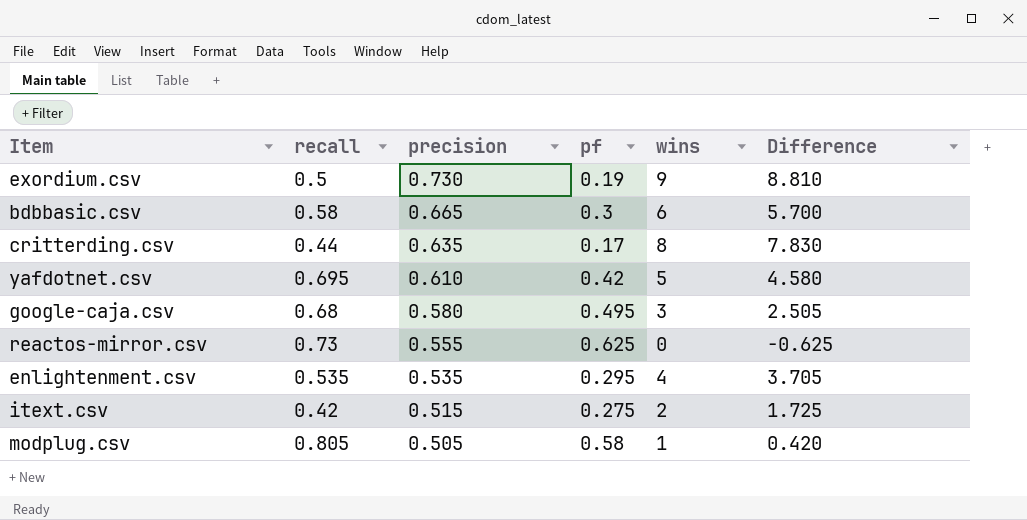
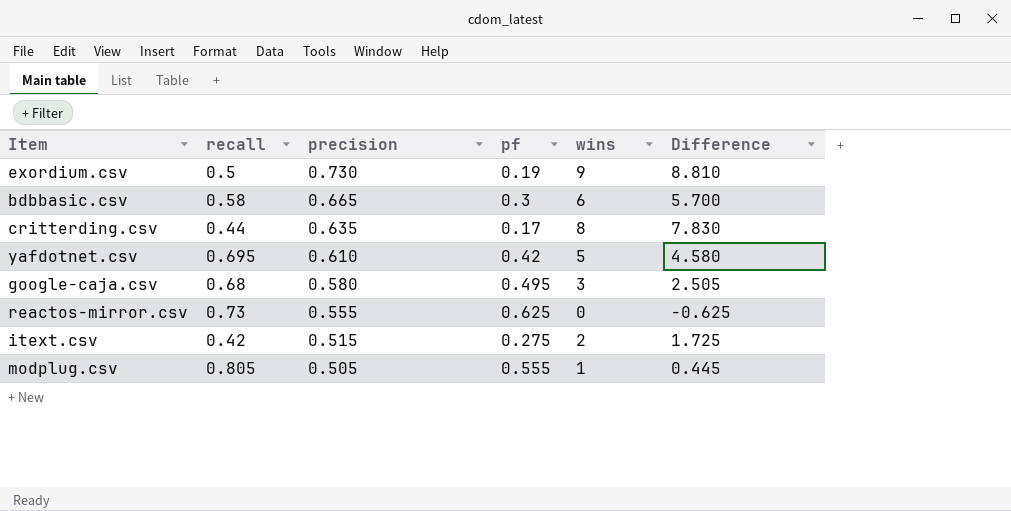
row enlightenment.csv: 0.535 | 0.535 | 0.295 | 4 | 3.705 -> none
modplug.csv | pf: 0.58 -> 0.555
modplug.csv | Difference: 0.420 -> 0.445

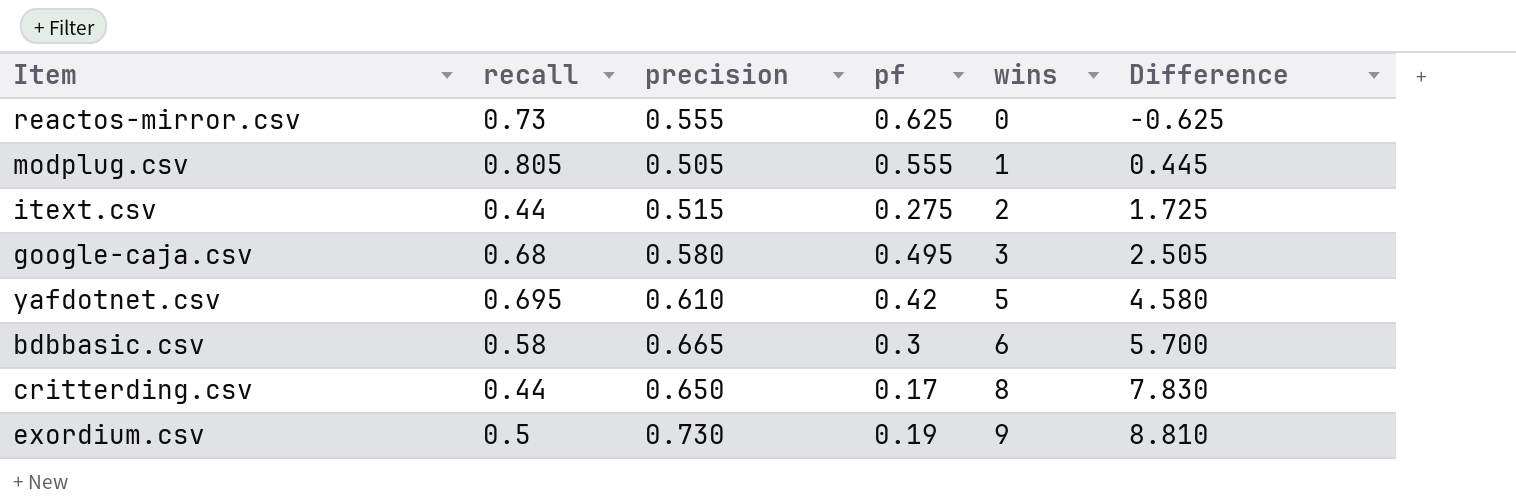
row order: precision descending -> wins ascending
itext.csv | recall: 0.42 -> 0.44
critterding.csv | precision: 0.635 -> 0.650

